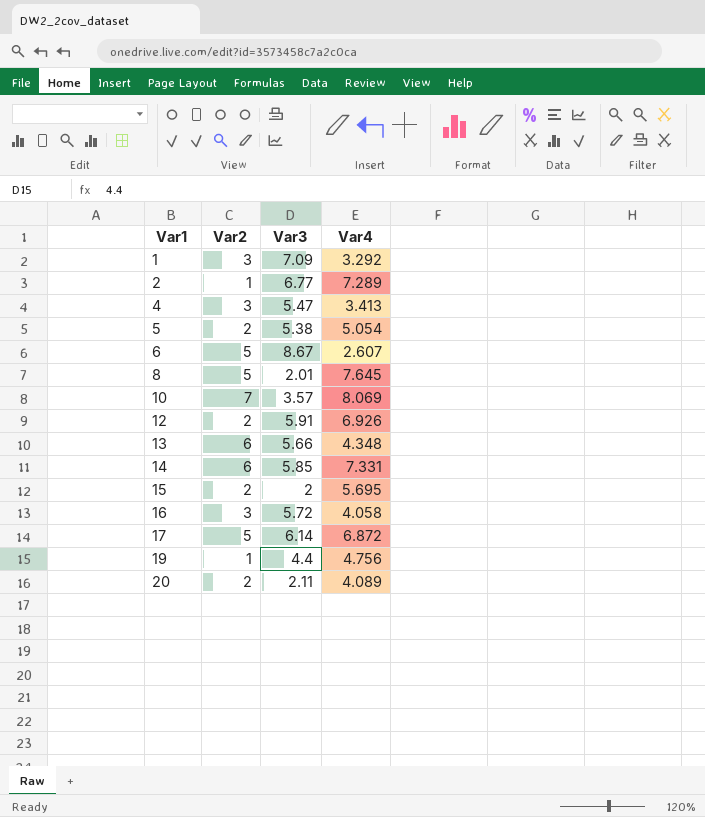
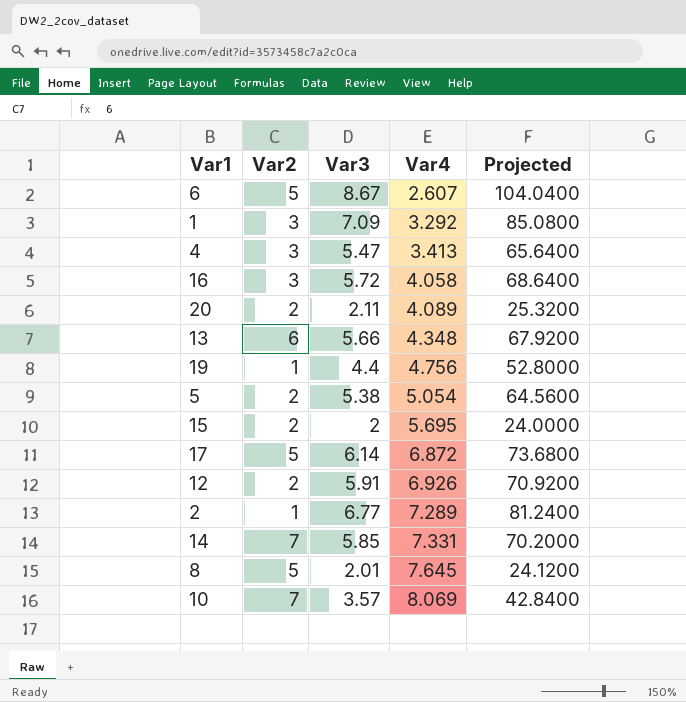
row order: Var1 ascending -> Var4 ascending
column Projected | formula: none -> [Var3] * 12
14 | Var2: 6 -> 7

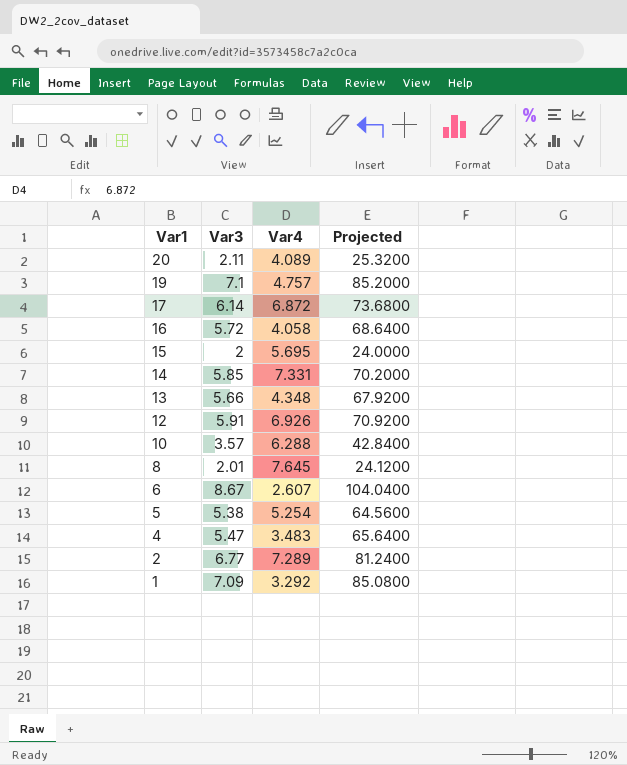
row order: Var4 ascending -> Var1 descending
column Var2 | position: 2 -> none
19 | Var3: 4.4 -> 7.1
19 | Var4: 4.756 -> 4.757
19 | Projected: 52.8000 -> 85.2000
10 | Var4: 8.069 -> 6.288
5 | Var4: 5.054 -> 5.254
4 | Var4: 3.413 -> 3.483

